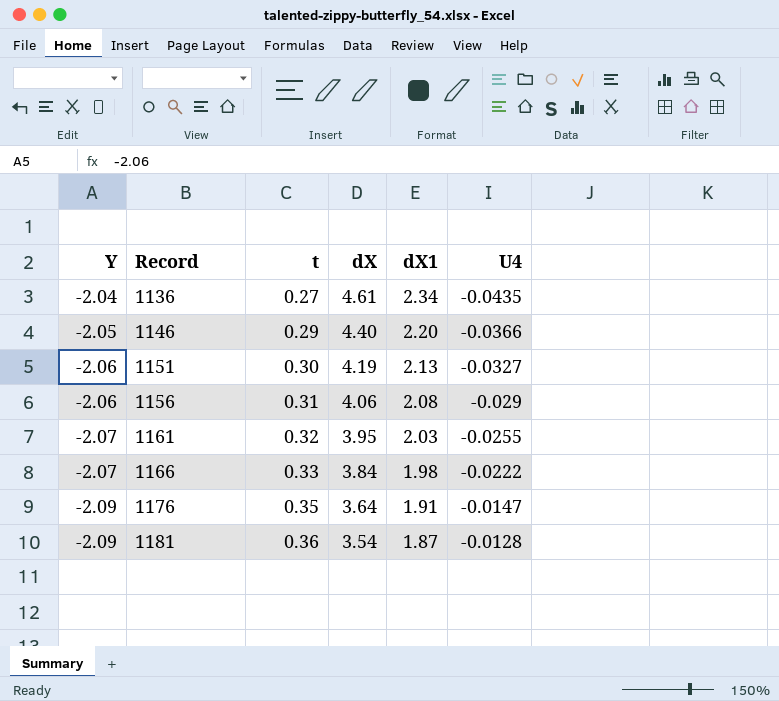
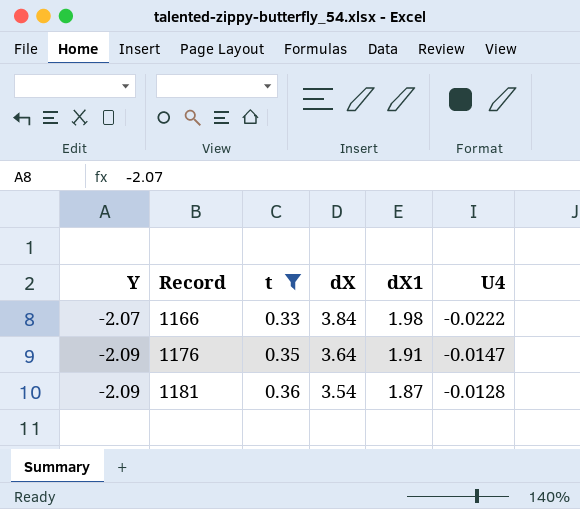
filter: none -> t >= 0.33

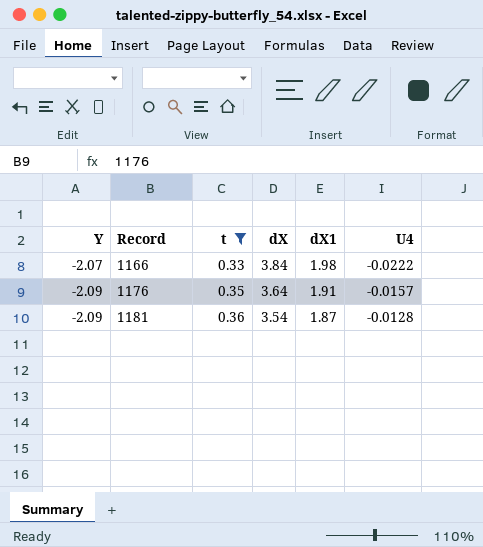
1176 | U4: -0.0147 -> -0.0157

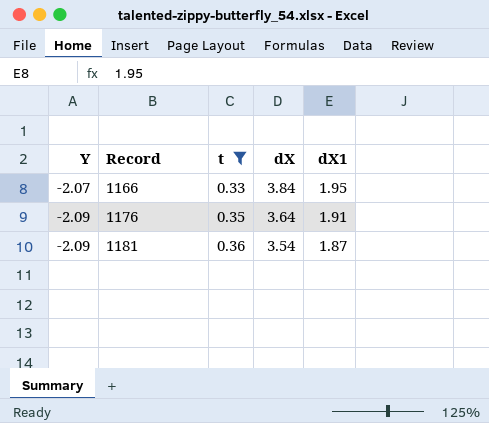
column U4 | position: 6 -> none
1166 | dX1: 1.98 -> 1.95

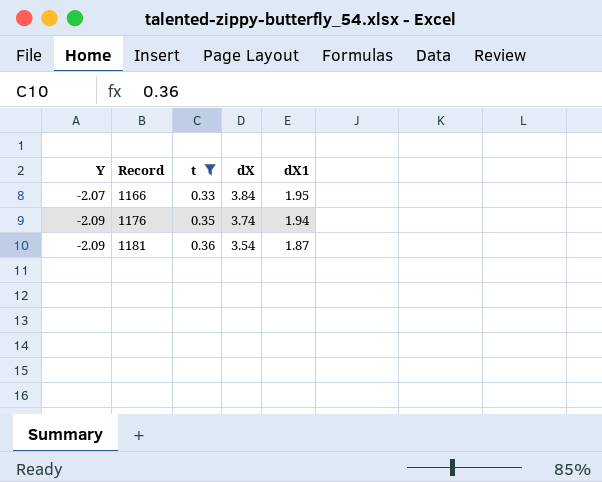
1176 | dX: 3.64 -> 3.74
1176 | dX1: 1.91 -> 1.94

